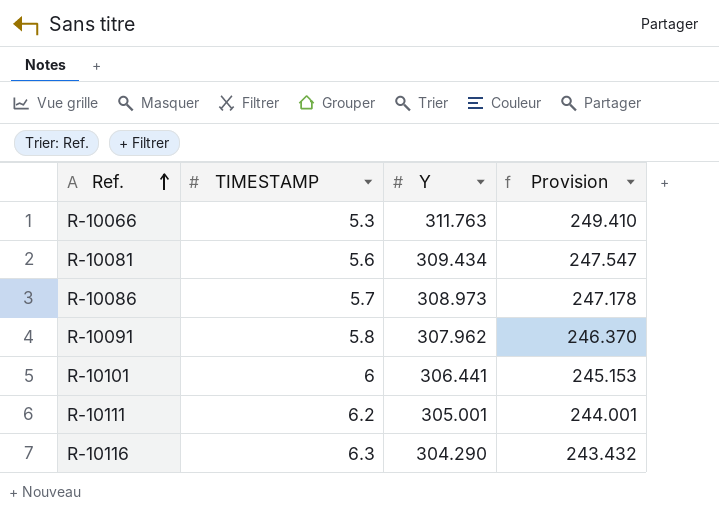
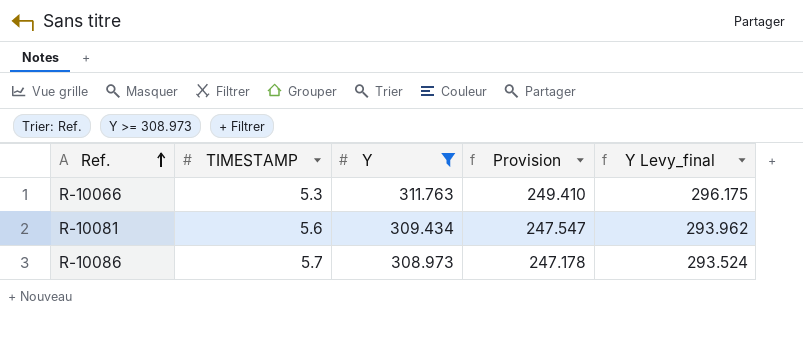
filter: none -> Y >= 308.973
column Y Levy_final | formula: none -> [Y] * 0.95

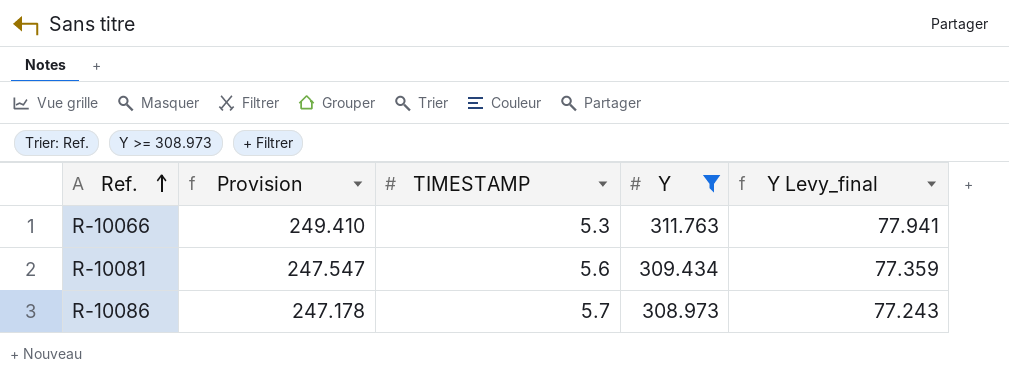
column Provision | position: 4 -> 2
column Y Levy_final | formula: [Y] * 0.95 -> [Y] * 0.25

